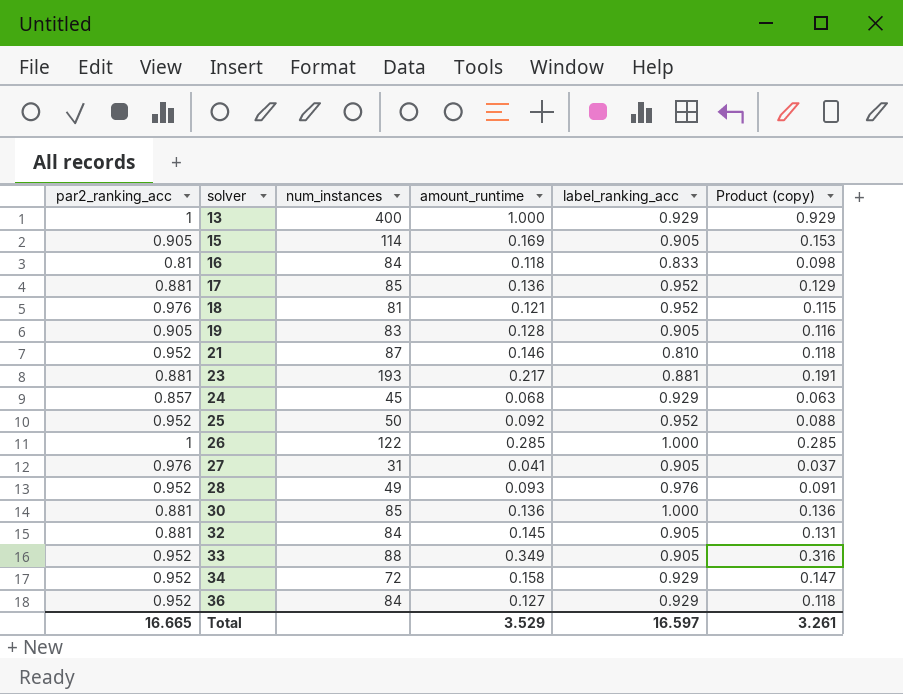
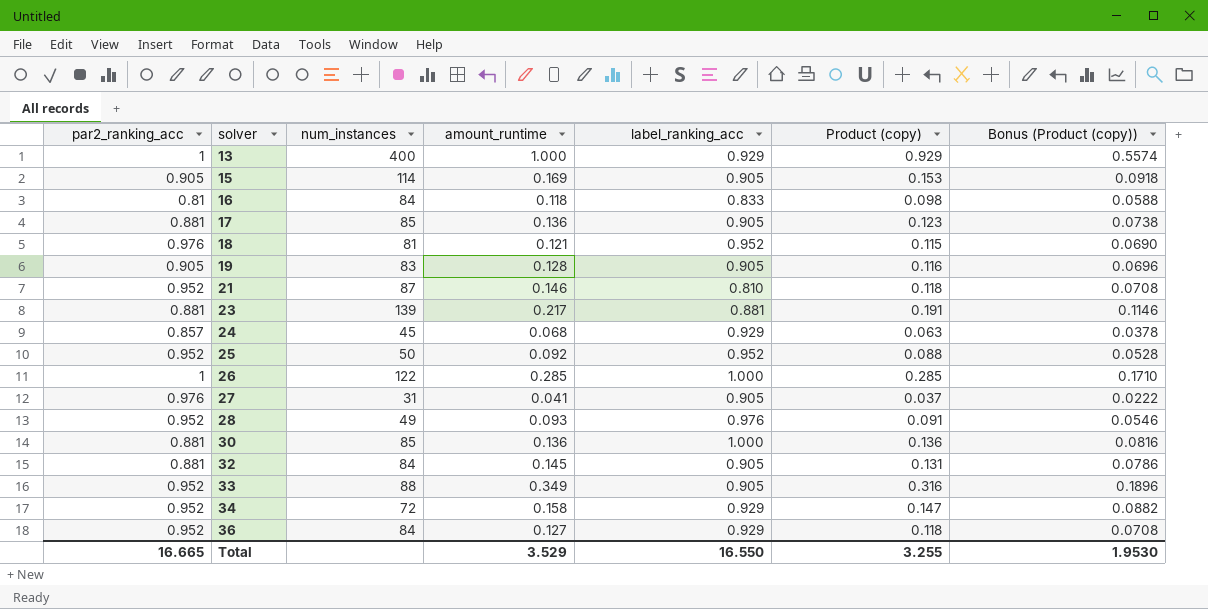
column Bonus (Product (copy)) | formula: none -> [Product (copy)] * 0.6
17 | label_ranking_acc: 0.952 -> 0.905
17 | Product (copy): 0.129 -> 0.123
23 | num_instances: 193 -> 139
Total | label_ranking_acc: 16.597 -> 16.550
Total | Product (copy): 3.261 -> 3.255

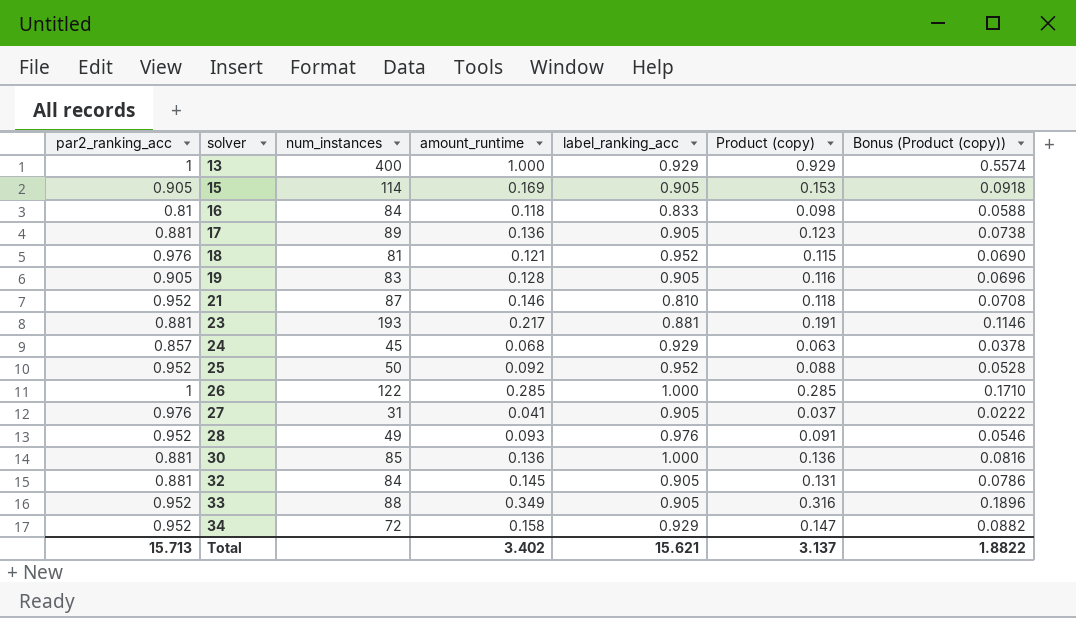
row 36: 0.952 | 84 | 0.127 | 0.929 | 0.118 | 0.0708 -> none
17 | num_instances: 85 -> 89
23 | num_instances: 139 -> 193
Total | par2_ranking_acc: 16.665 -> 15.713
Total | amount_runtime: 3.529 -> 3.402
Total | label_ranking_acc: 16.550 -> 15.621
Total | Product (copy): 3.255 -> 3.137
Total | Bonus (Product (copy)): 1.9530 -> 1.8822

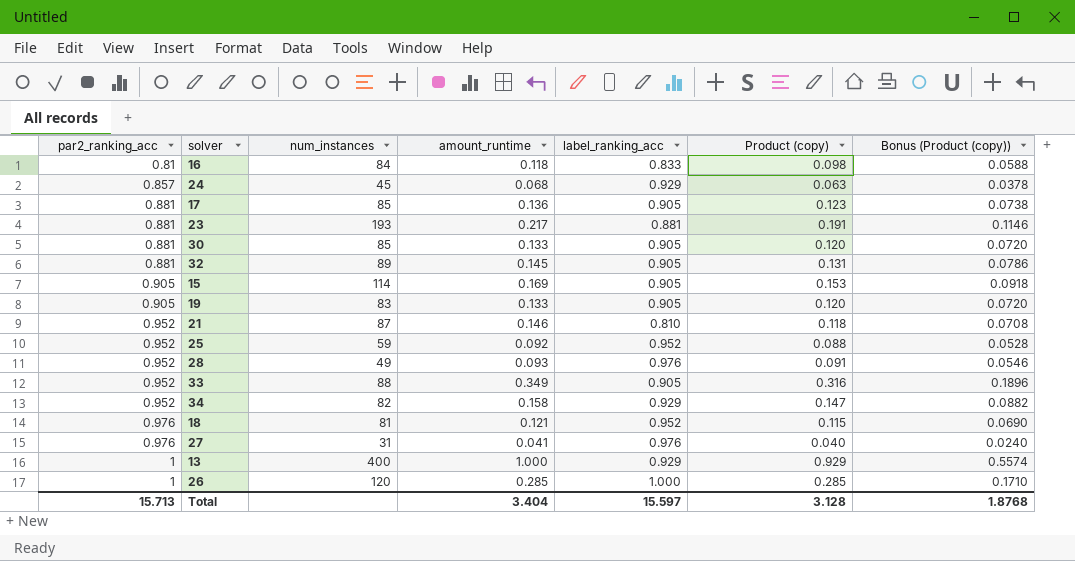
row order: solver ascending -> par2_ranking_acc ascending
17 | num_instances: 89 -> 85
30 | amount_runtime: 0.136 -> 0.133
30 | label_ranking_acc: 1.000 -> 0.905
30 | Product (copy): 0.136 -> 0.120
30 | Bonus (Product (copy)): 0.0816 -> 0.0720
32 | num_instances: 84 -> 89
19 | amount_runtime: 0.128 -> 0.133
19 | Product (copy): 0.116 -> 0.120
19 | Bonus (Product (copy)): 0.0696 -> 0.0720
25 | num_instances: 50 -> 59
34 | num_instances: 72 -> 82
27 | label_ranking_acc: 0.905 -> 0.976
27 | Product (copy): 0.037 -> 0.040
27 | Bonus (Product (copy)): 0.0222 -> 0.0240
26 | num_instances: 122 -> 120
Total | amount_runtime: 3.402 -> 3.404
Total | label_ranking_acc: 15.621 -> 15.597
Total | Product (copy): 3.137 -> 3.128
Total | Bonus (Product (copy)): 1.8822 -> 1.8768

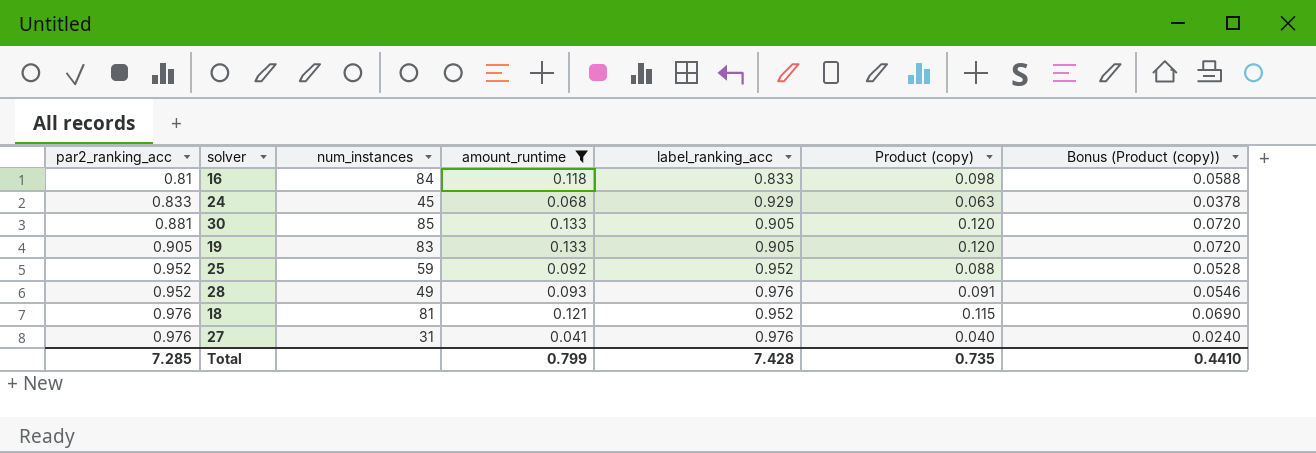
filter: none -> amount_runtime <= 0.133
24 | par2_ranking_acc: 0.857 -> 0.833
Total | par2_ranking_acc: 15.713 -> 7.285
Total | amount_runtime: 3.404 -> 0.799
Total | label_ranking_acc: 15.597 -> 7.428
Total | Product (copy): 3.128 -> 0.735
Total | Bonus (Product (copy)): 1.8768 -> 0.4410

